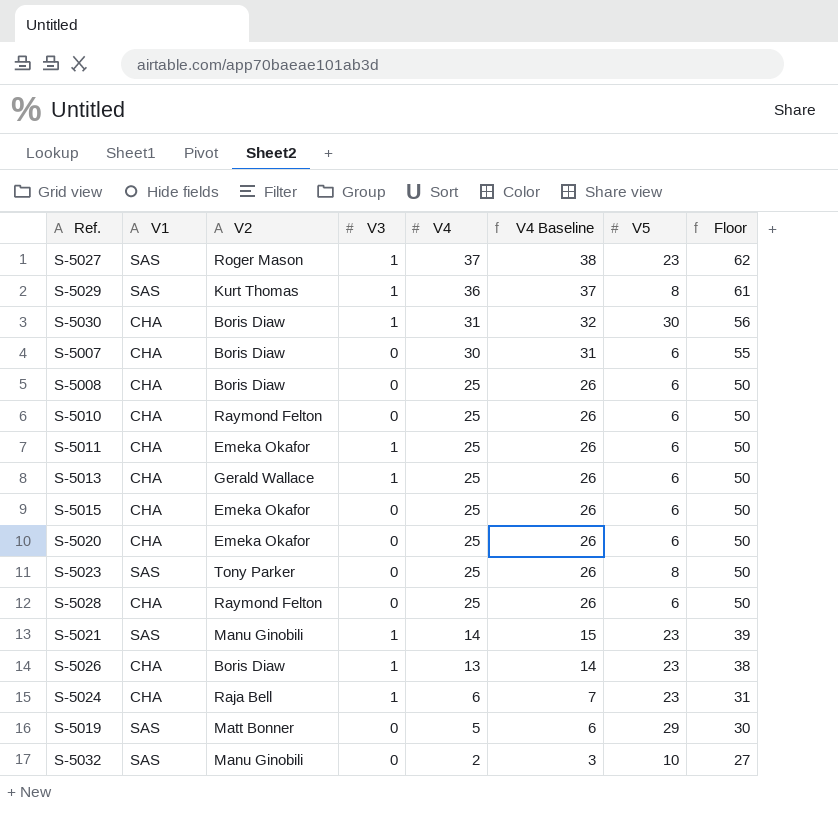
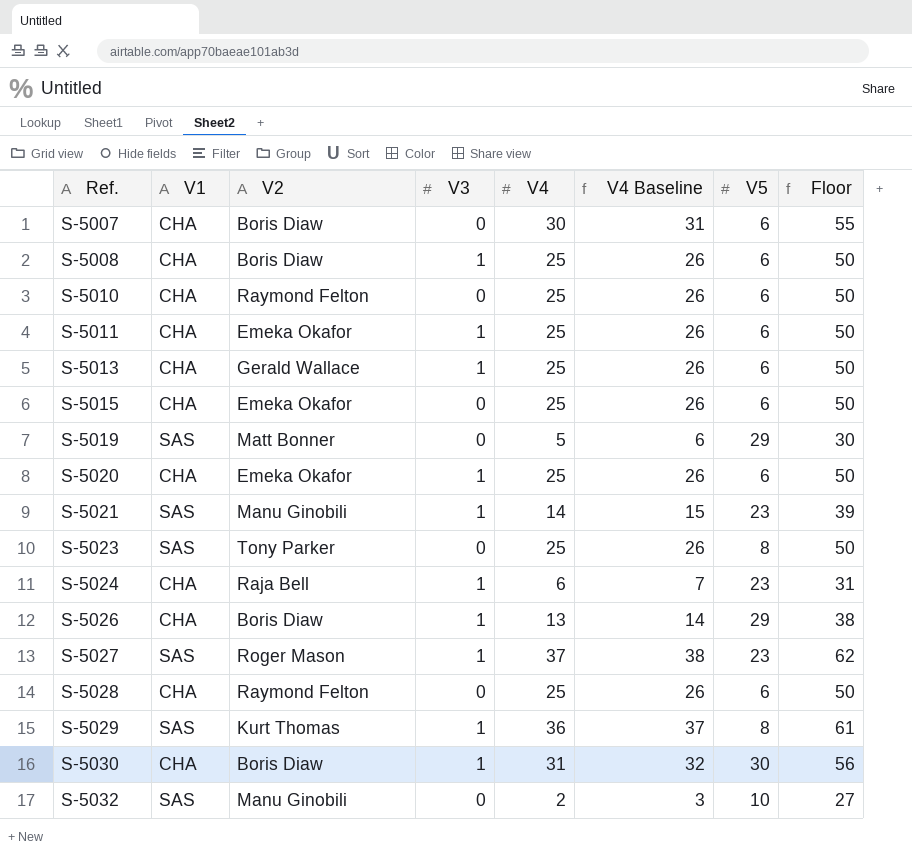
row order: V4 descending -> Ref. ascending
S-5008 | V3: 0 -> 1
S-5020 | V3: 0 -> 1
S-5026 | V5: 23 -> 29

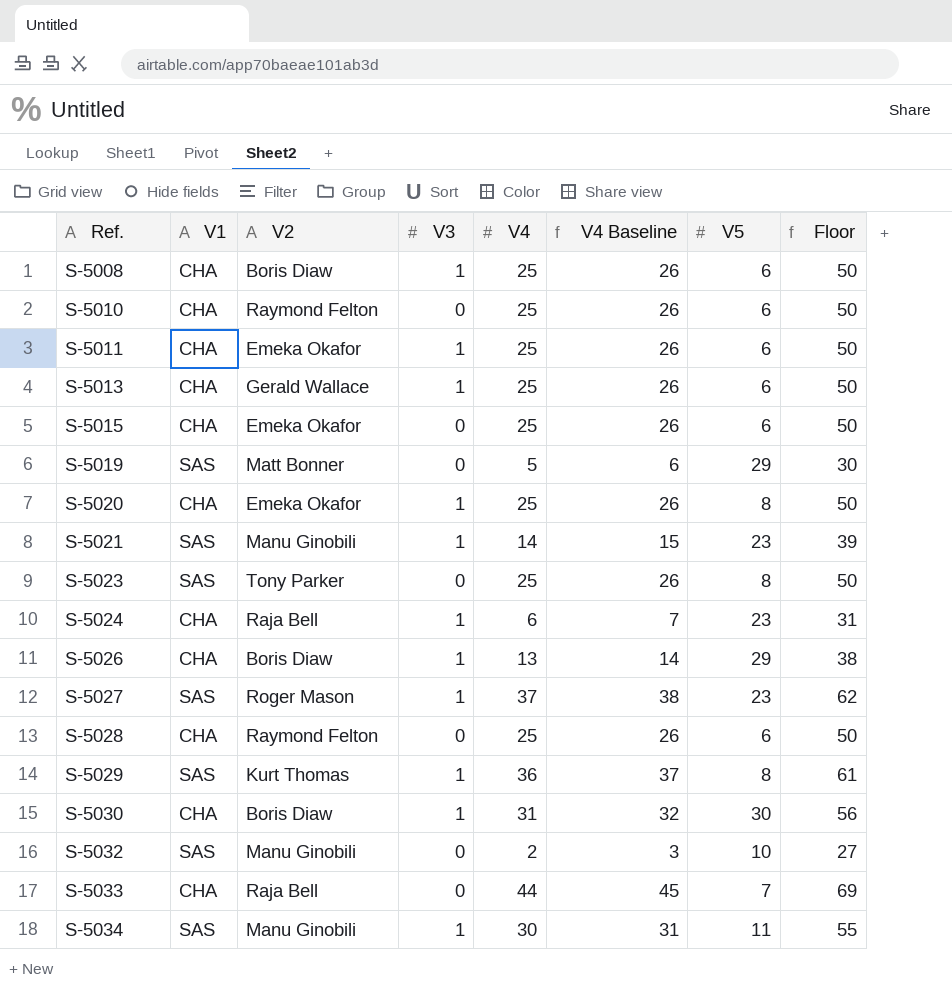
row S-5007: CHA | Boris Diaw | 0 | 30 | 31 | 6 | 55 -> none
S-5020 | V5: 6 -> 8
row S-5033: none -> CHA | Raja Bell | 0 | 44 | 45 | 7 | 69
row S-5034: none -> SAS | Manu Ginobili | 1 | 30 | 31 | 11 | 55

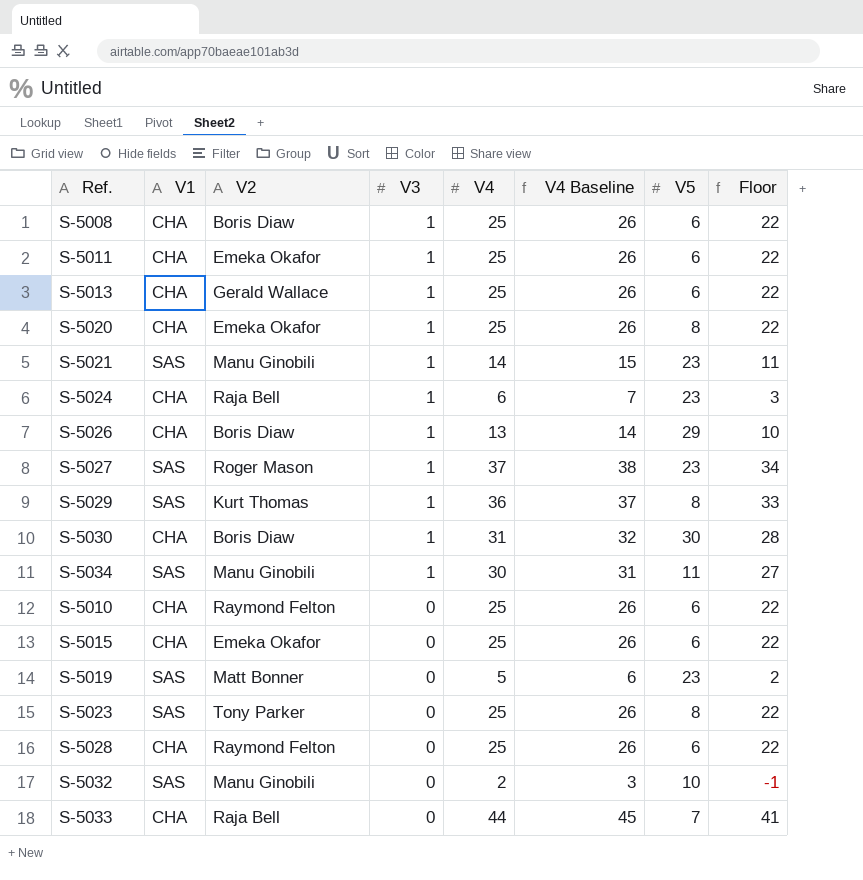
row order: Ref. ascending -> V3 descending
column Floor | formula: [V4] + 25 -> [V4] - 3
S-5019 | V5: 29 -> 23

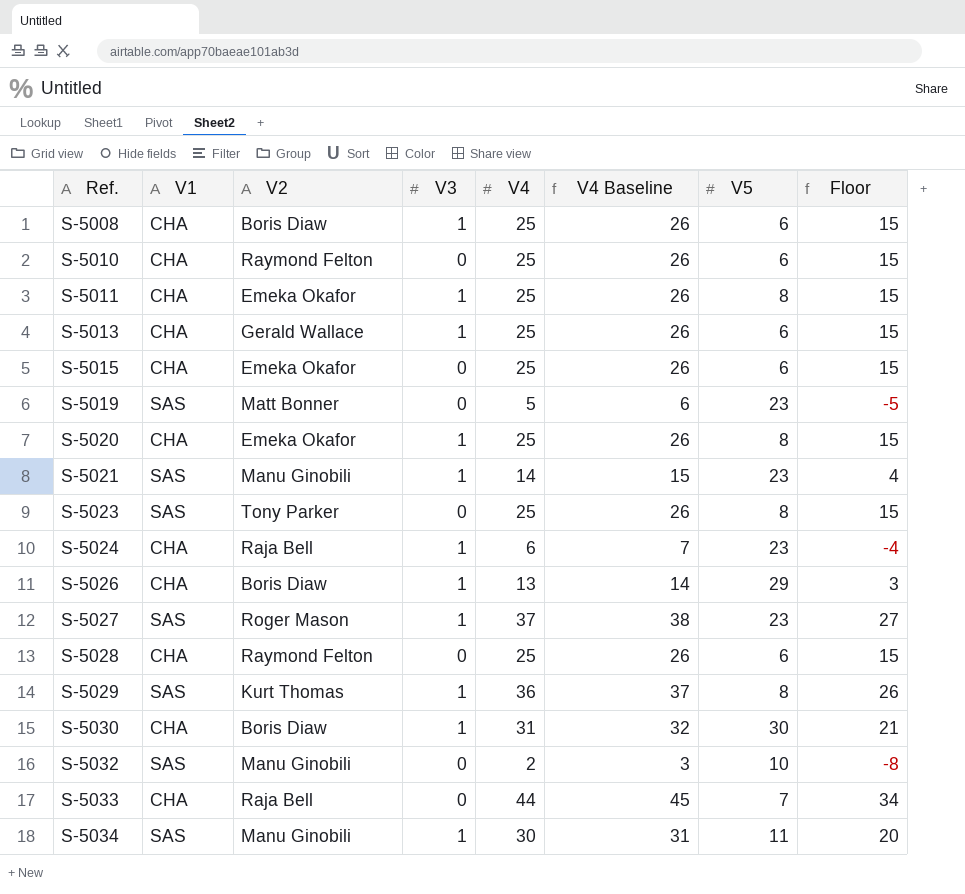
row order: V3 descending -> Ref. ascending
column Floor | formula: [V4] - 3 -> [V4] - 10
S-5011 | V5: 6 -> 8

